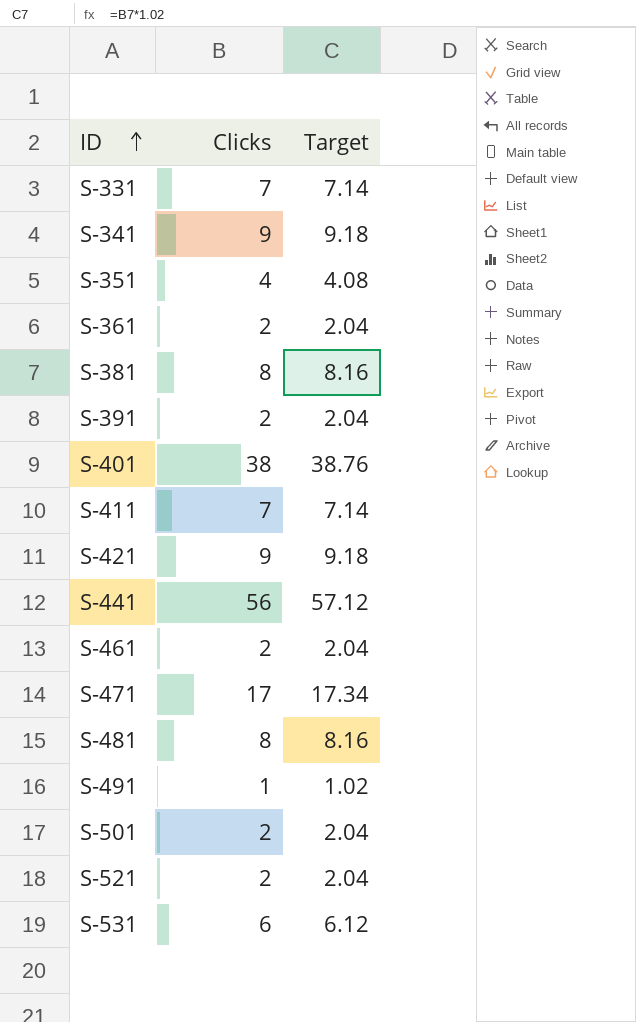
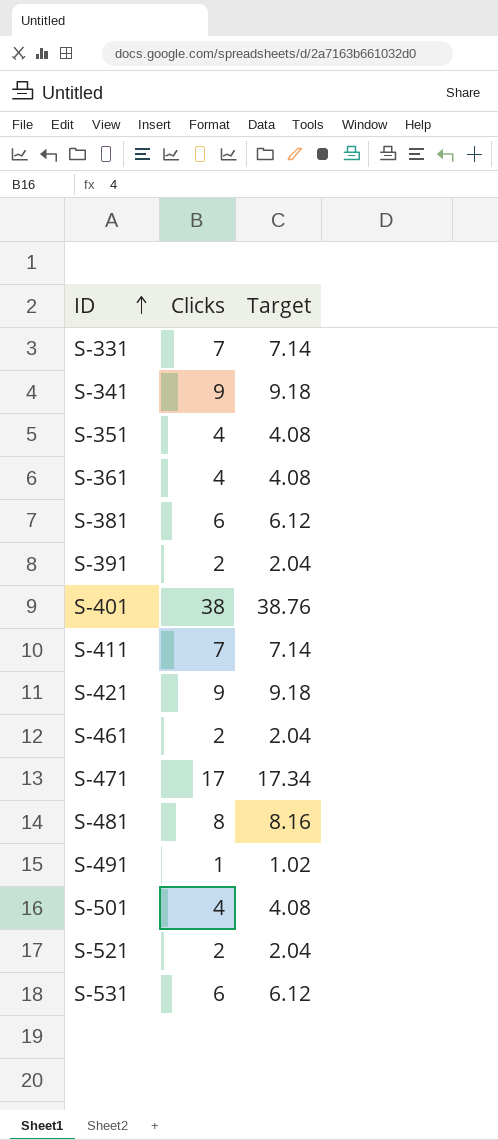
row S-441: 56 | 57.12 -> none
S-361 | Clicks: 2 -> 4
S-361 | Target: 2.04 -> 4.08
S-381 | Clicks: 8 -> 6
S-381 | Target: 8.16 -> 6.12
S-501 | Clicks: 2 -> 4
S-501 | Target: 2.04 -> 4.08

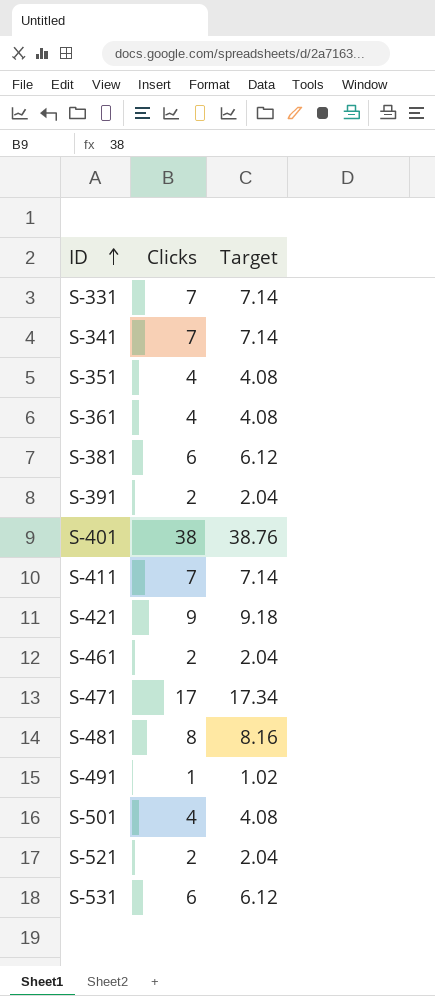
S-341 | Clicks: 9 -> 7
S-341 | Target: 9.18 -> 7.14

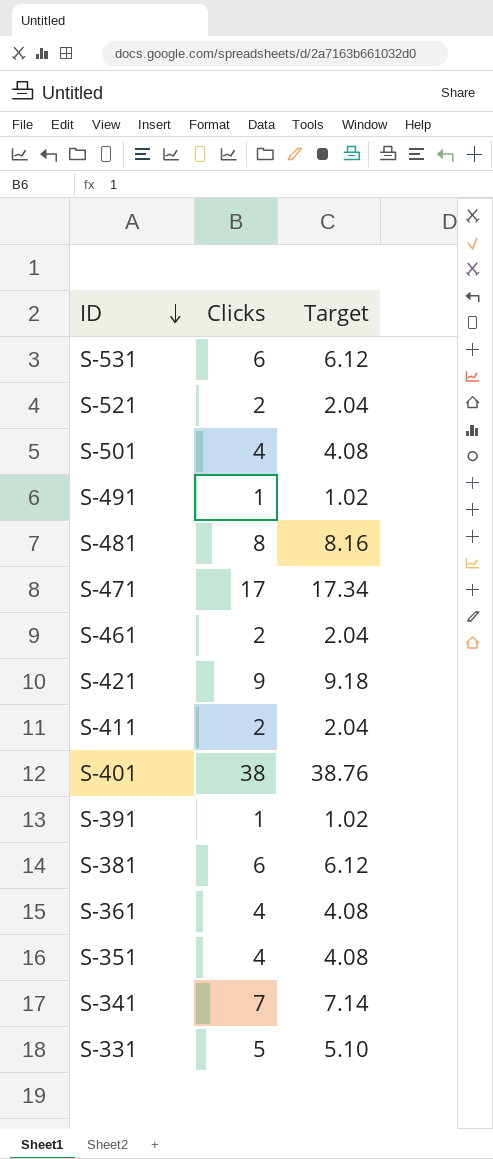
row order: ID ascending -> ID descending
S-411 | Clicks: 7 -> 2
S-411 | Target: 7.14 -> 2.04
S-391 | Clicks: 2 -> 1
S-391 | Target: 2.04 -> 1.02
S-331 | Clicks: 7 -> 5
S-331 | Target: 7.14 -> 5.10

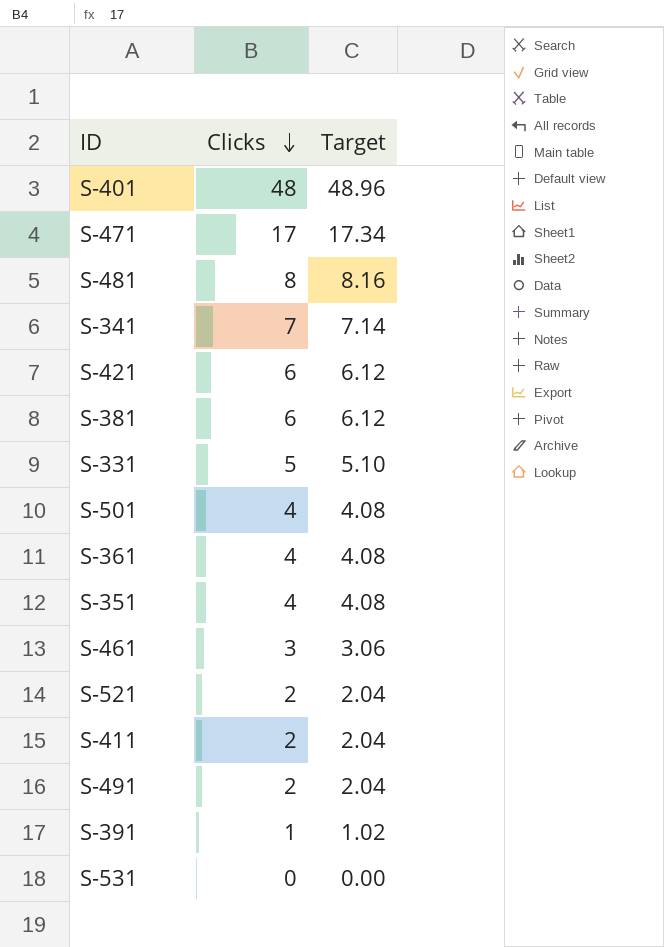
row order: ID descending -> Clicks descending
S-401 | Clicks: 38 -> 48
S-401 | Target: 38.76 -> 48.96
S-421 | Clicks: 9 -> 6
S-421 | Target: 9.18 -> 6.12
S-461 | Clicks: 2 -> 3
S-461 | Target: 2.04 -> 3.06
S-491 | Clicks: 1 -> 2
S-491 | Target: 1.02 -> 2.04
S-531 | Clicks: 6 -> 0
S-531 | Target: 6.12 -> 0.00

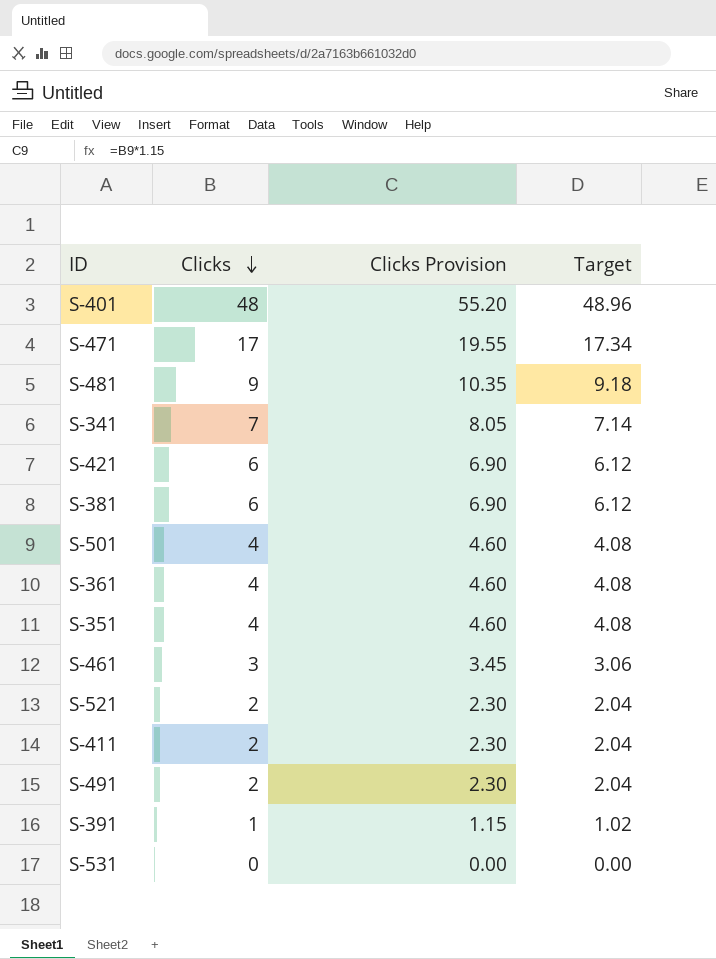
column Clicks Provision | formula: none -> [Clicks] * 1.15
row S-331: 5 | 5.10 -> none
S-481 | Clicks: 8 -> 9
S-481 | Target: 8.16 -> 9.18

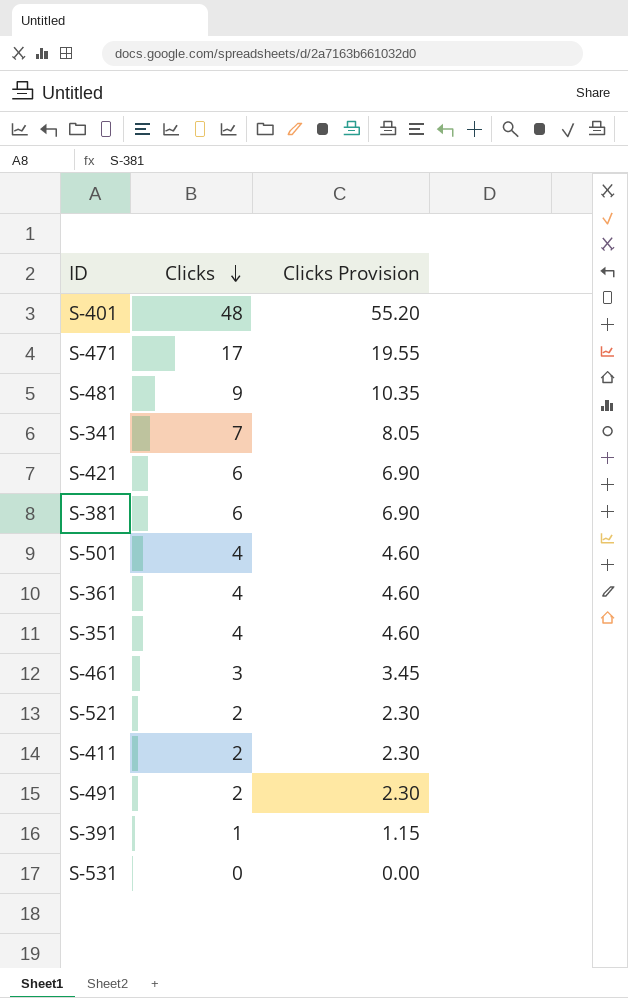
column Target | formula: [Clicks] * 1.02 -> none

